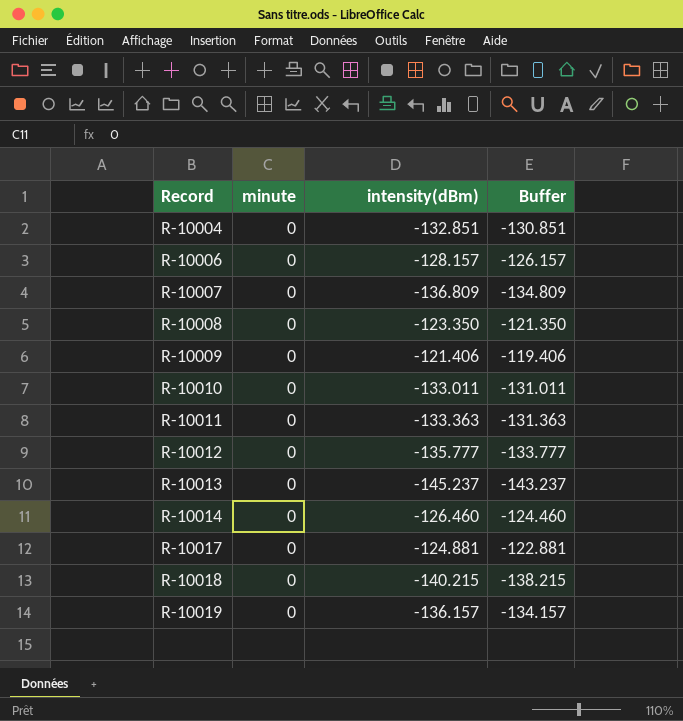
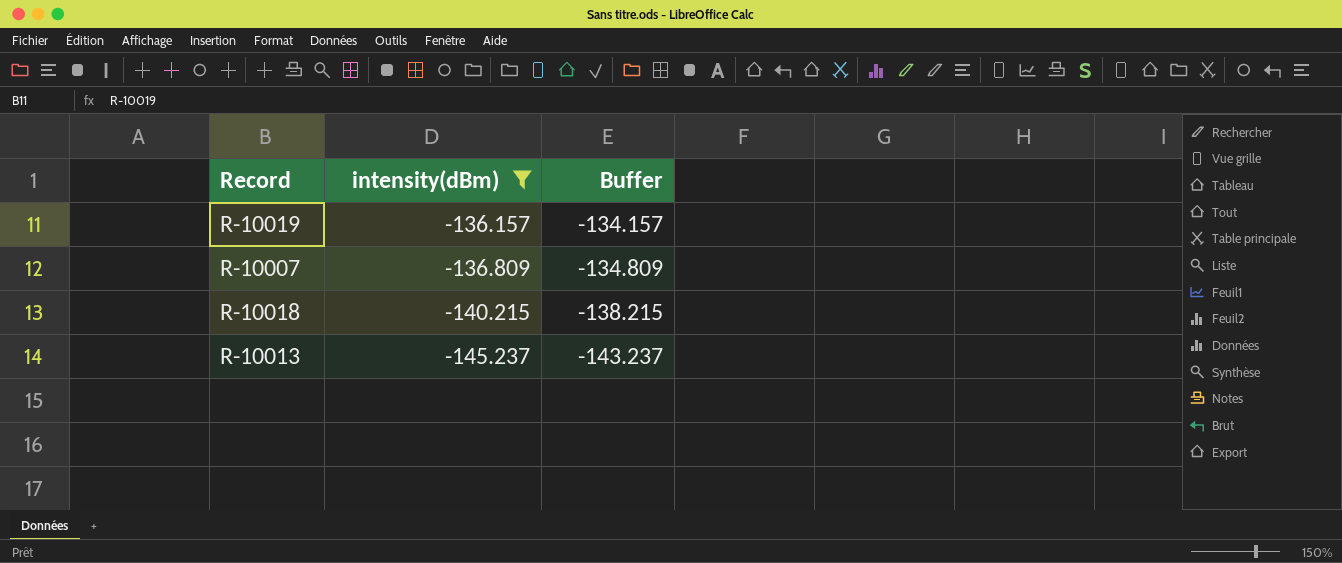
filter: none -> intensity(dBm) <= -136.157
row order: Record ascending -> intensity(dBm) descending
column minute | position: 2 -> none

